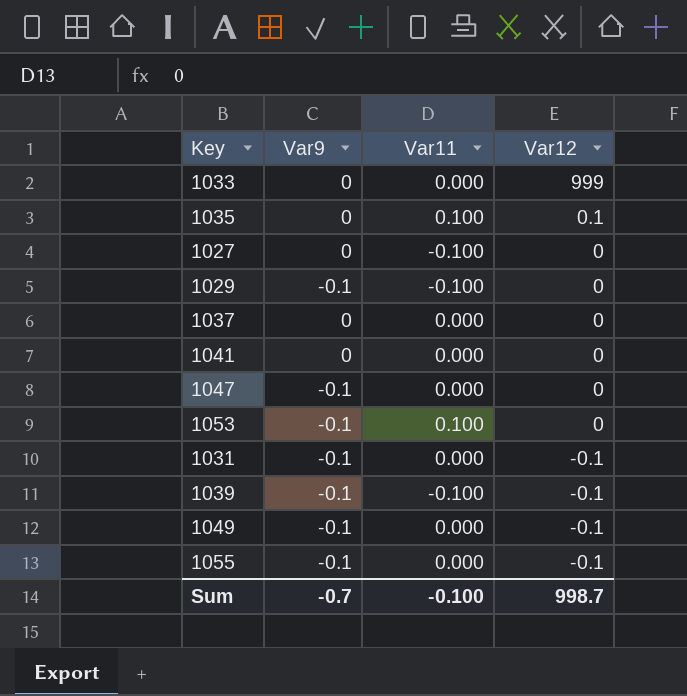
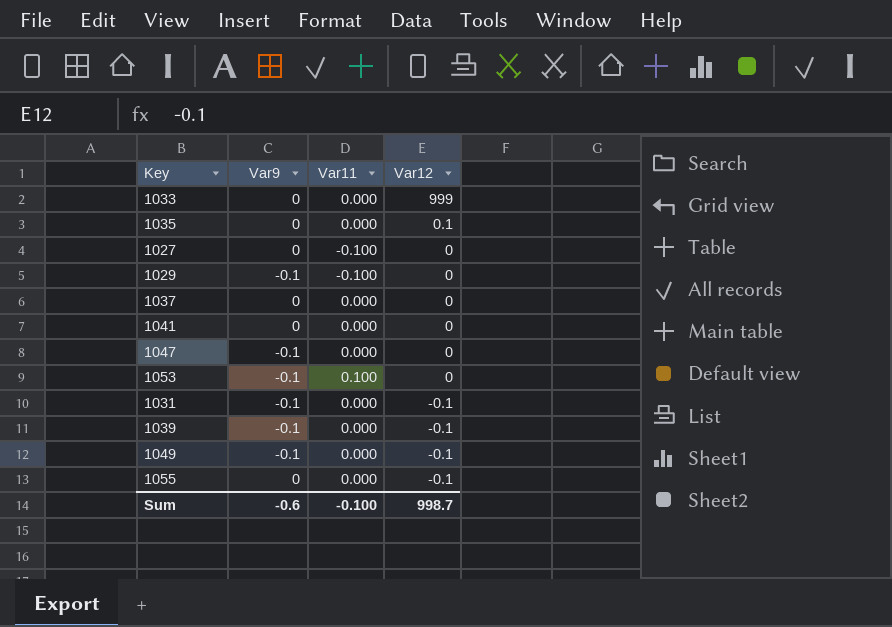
1035 | Var11: 0.100 -> 0.000
1039 | Var11: -0.100 -> 0.000
1055 | Var9: -0.1 -> 0
Sum | Var9: -0.7 -> -0.6

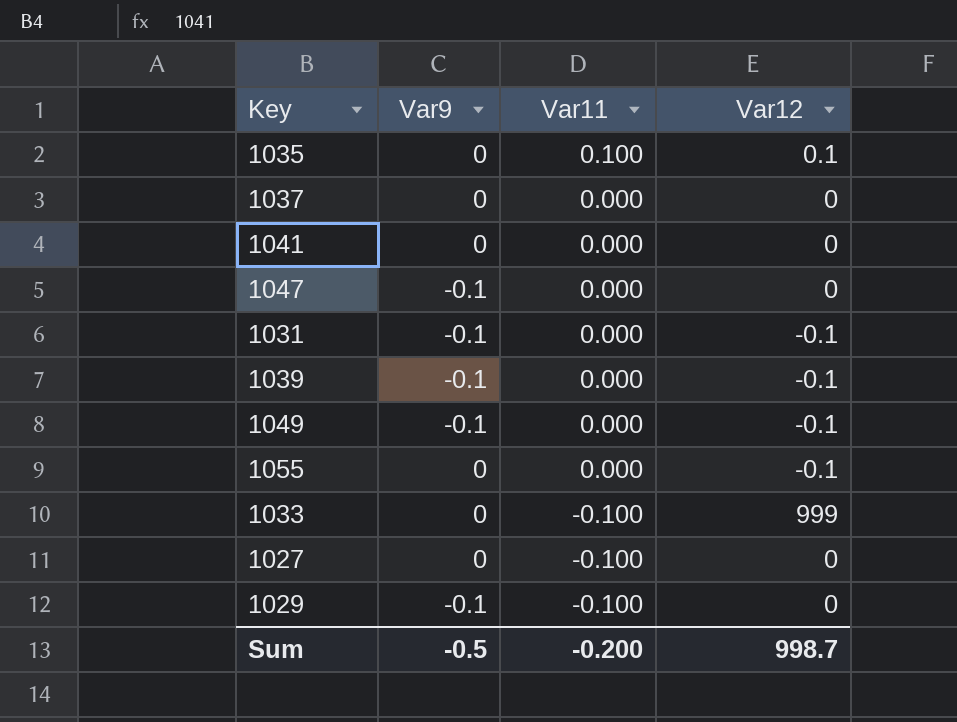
row order: Var12 descending -> Var11 descending
row 1053: -0.1 | 0.100 | 0 -> none
1035 | Var11: 0.000 -> 0.100
1033 | Var11: 0.000 -> -0.100
Sum | Var9: -0.6 -> -0.5
Sum | Var11: -0.100 -> -0.200

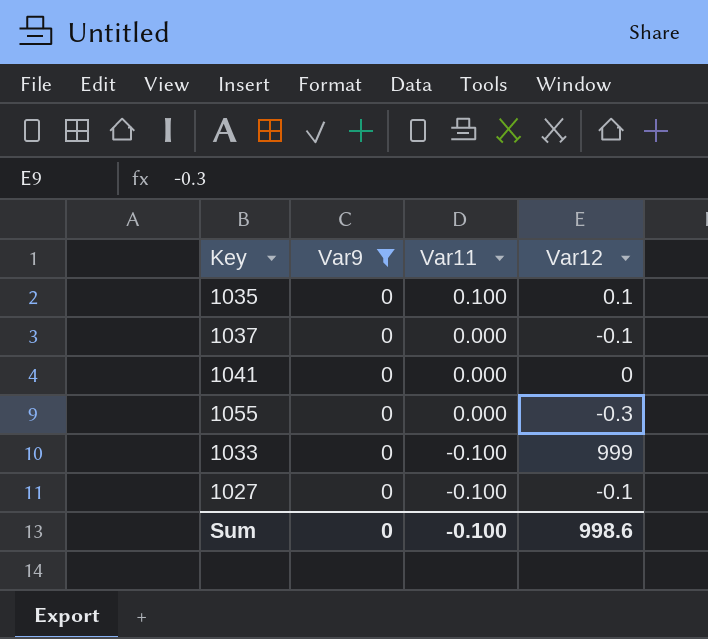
filter: none -> Var9 = 0
1037 | Var12: 0 -> -0.1
1055 | Var12: -0.1 -> -0.3
1027 | Var12: 0 -> -0.1
Sum | Var9: -0.5 -> 0
Sum | Var11: -0.200 -> -0.100
Sum | Var12: 998.7 -> 998.6

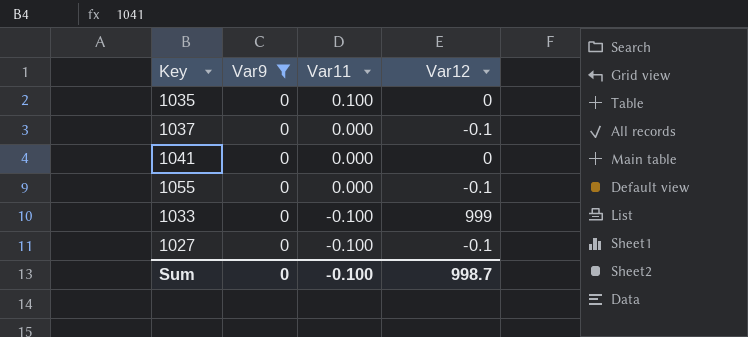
1035 | Var12: 0.1 -> 0
1055 | Var12: -0.3 -> -0.1
Sum | Var12: 998.6 -> 998.7

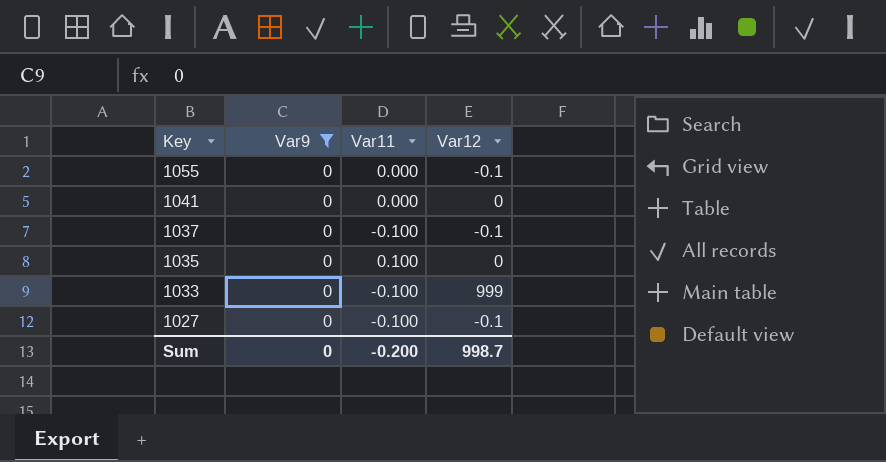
row order: Var11 descending -> Key descending
1037 | Var11: 0.000 -> -0.100
Sum | Var11: -0.100 -> -0.200

